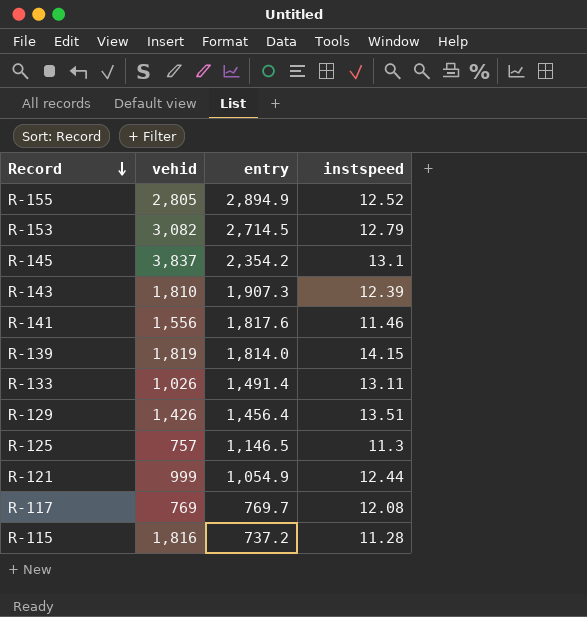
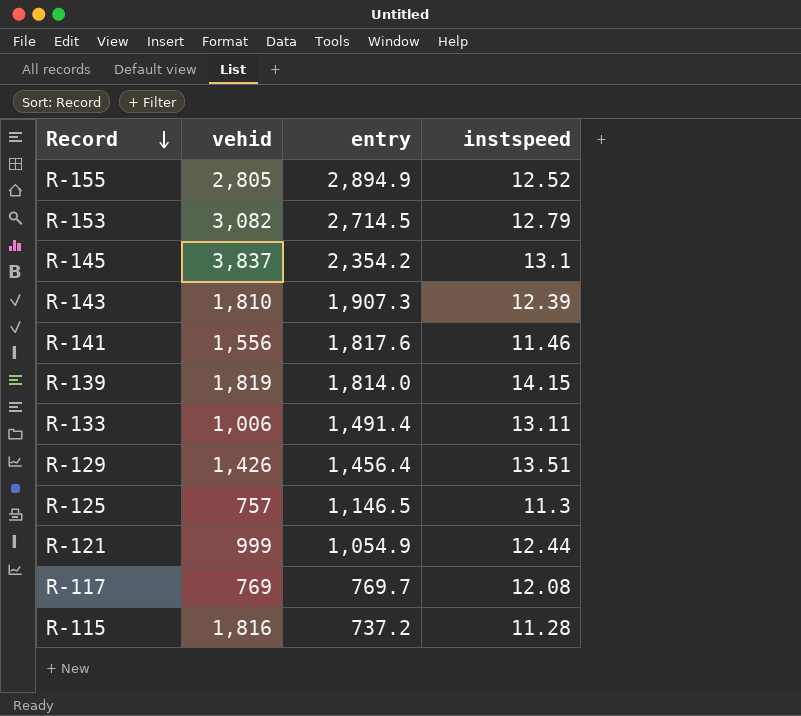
R-133 | vehid: 1,026 -> 1,006

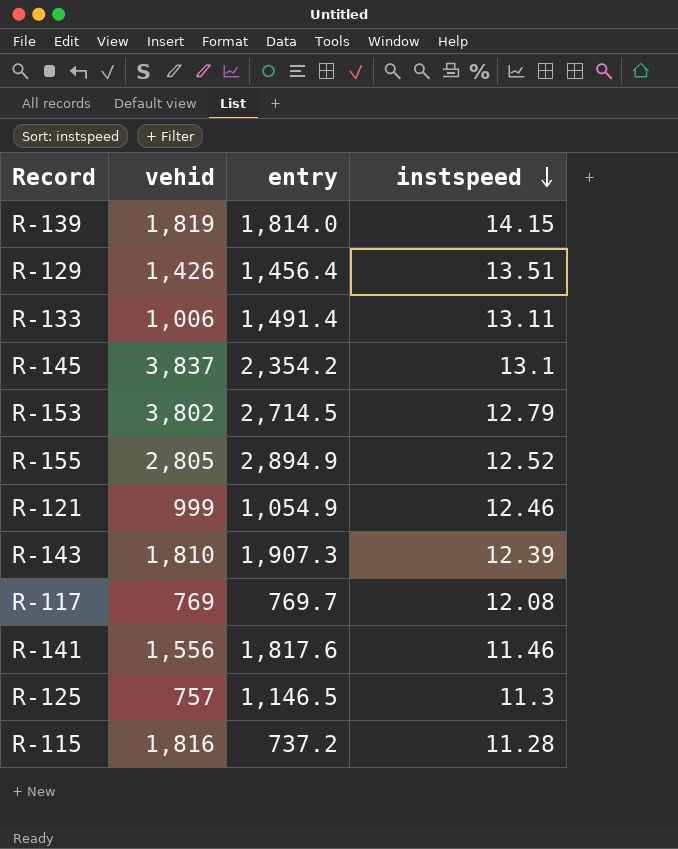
row order: Record descending -> instspeed descending
R-153 | vehid: 3,082 -> 3,802
R-121 | instspeed: 12.44 -> 12.46

